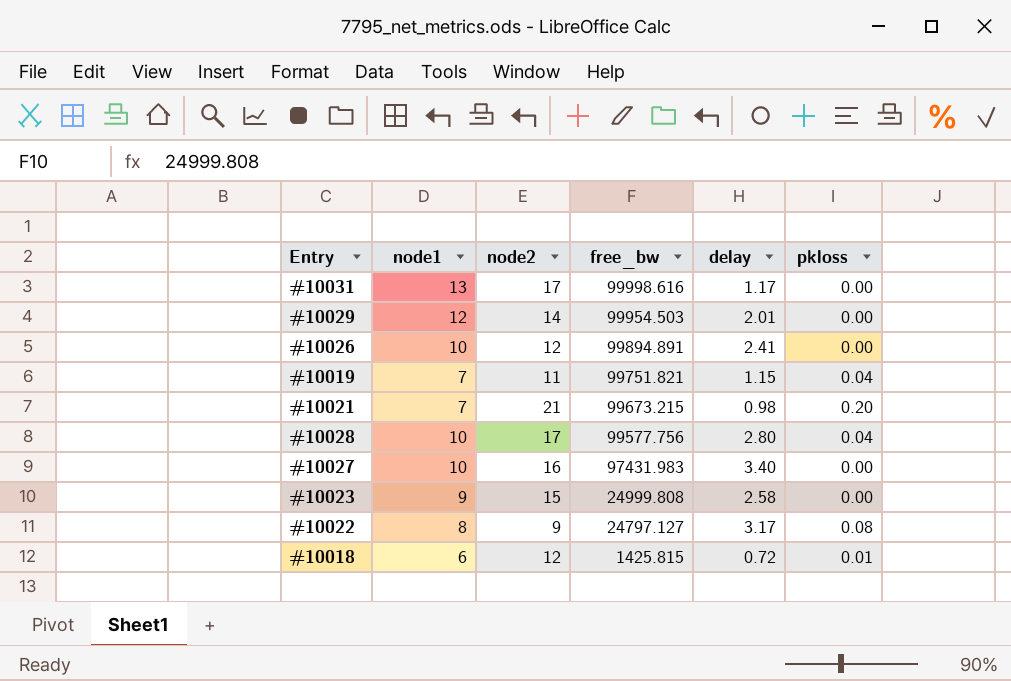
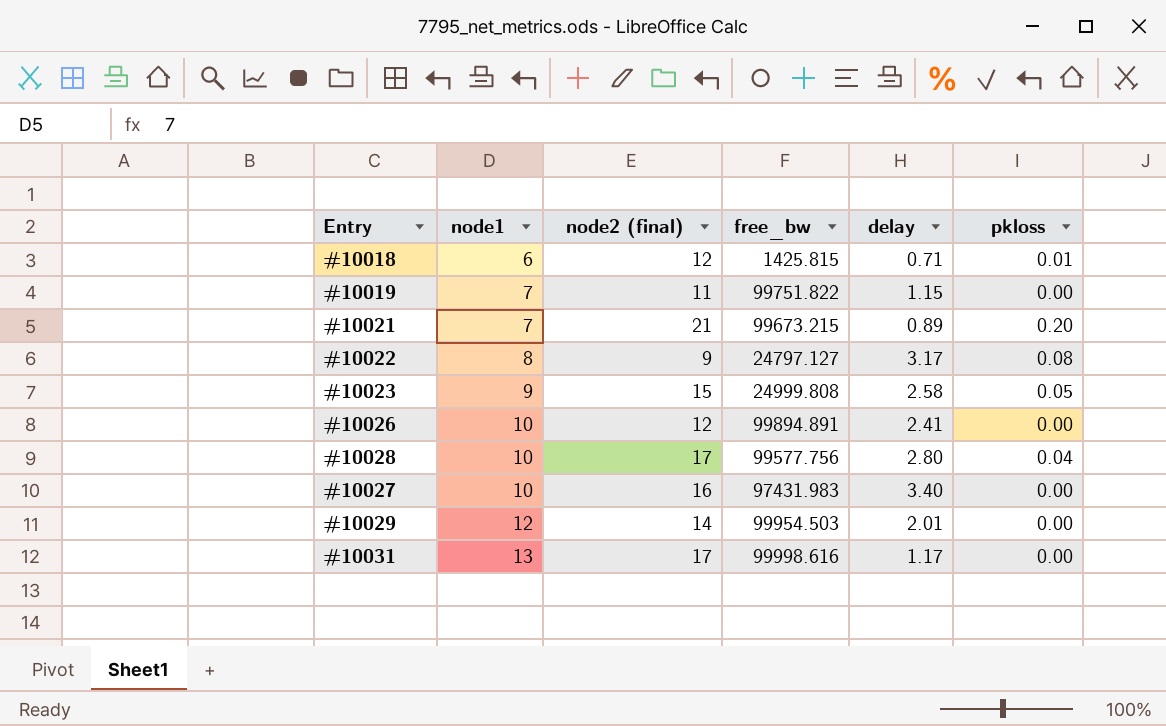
row order: free_bw descending -> node1 ascending
column name: node2 -> node2 (final)
#10018 | delay: 0.72 -> 0.71
#10019 | free_bw: 99751.821 -> 99751.822
#10019 | pkloss: 0.04 -> 0.00
#10021 | delay: 0.98 -> 0.89
#10023 | pkloss: 0.00 -> 0.05

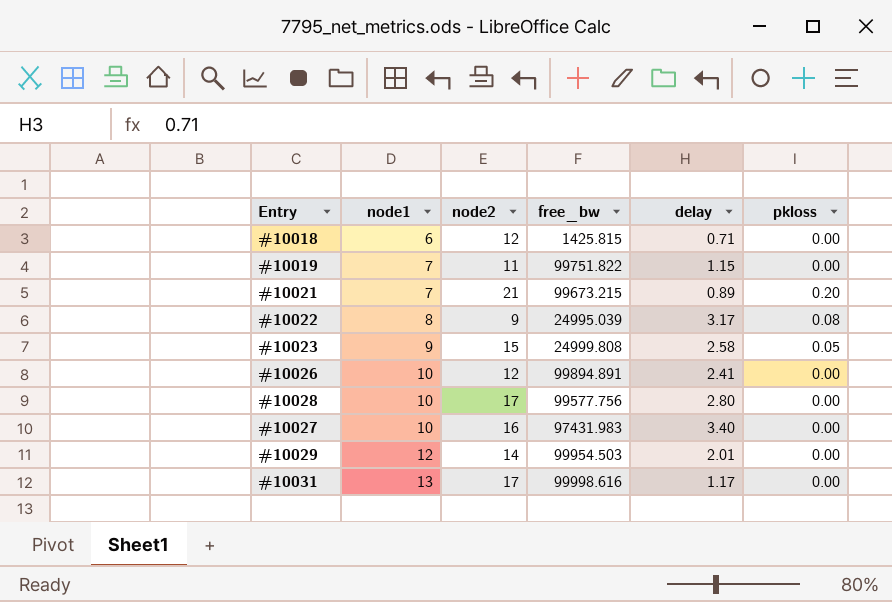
column name: node2 (final) -> node2
#10018 | pkloss: 0.01 -> 0.00
#10022 | free_bw: 24797.127 -> 24995.039
#10028 | pkloss: 0.04 -> 0.00

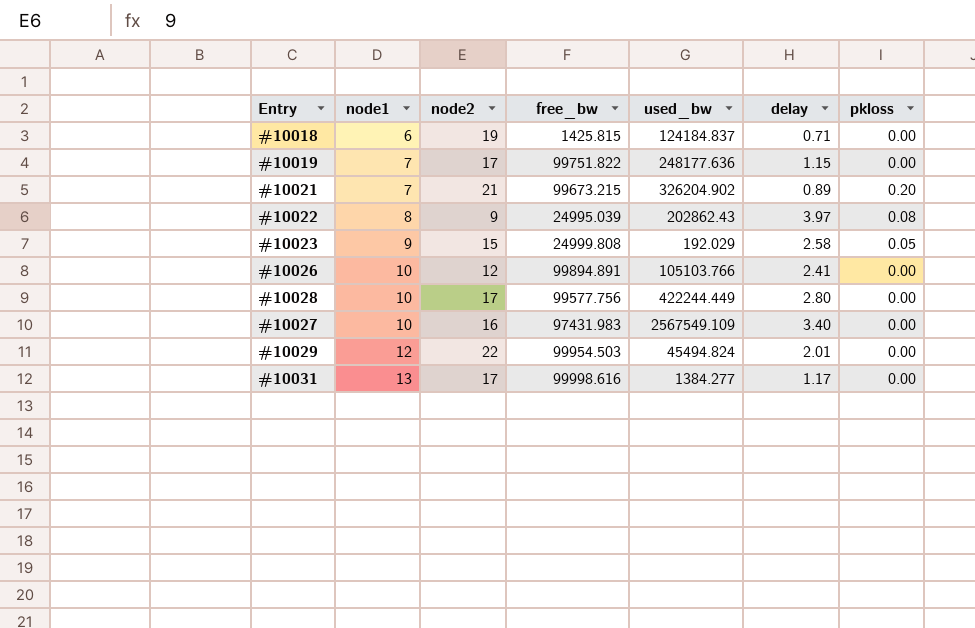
column used_bw | position: none -> 5
#10018 | node2: 12 -> 19
#10019 | node2: 11 -> 17
#10022 | delay: 3.17 -> 3.97
#10029 | node2: 14 -> 22

